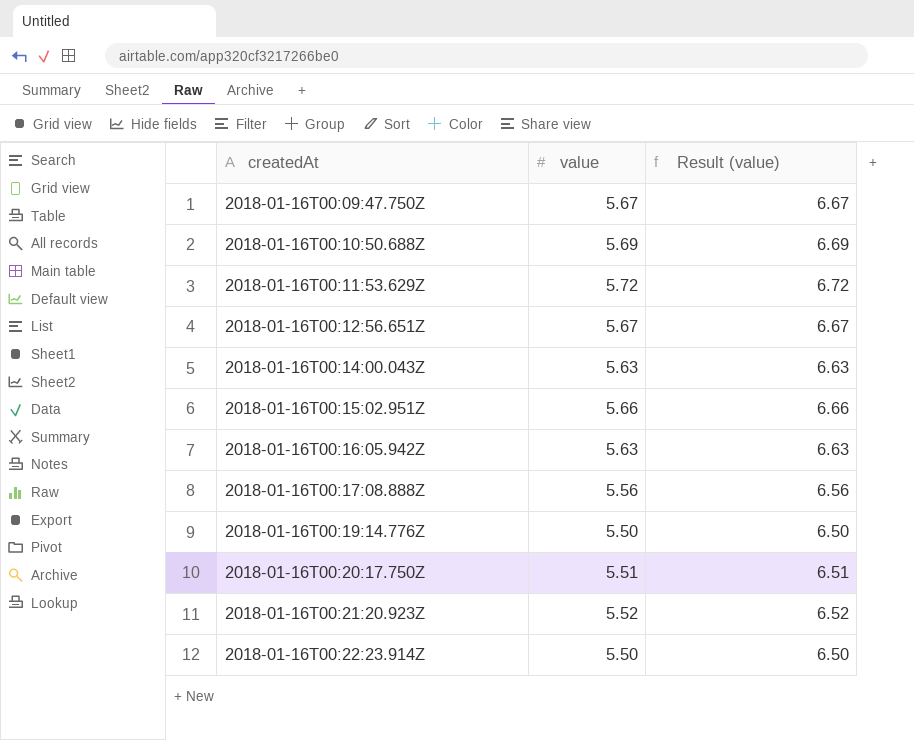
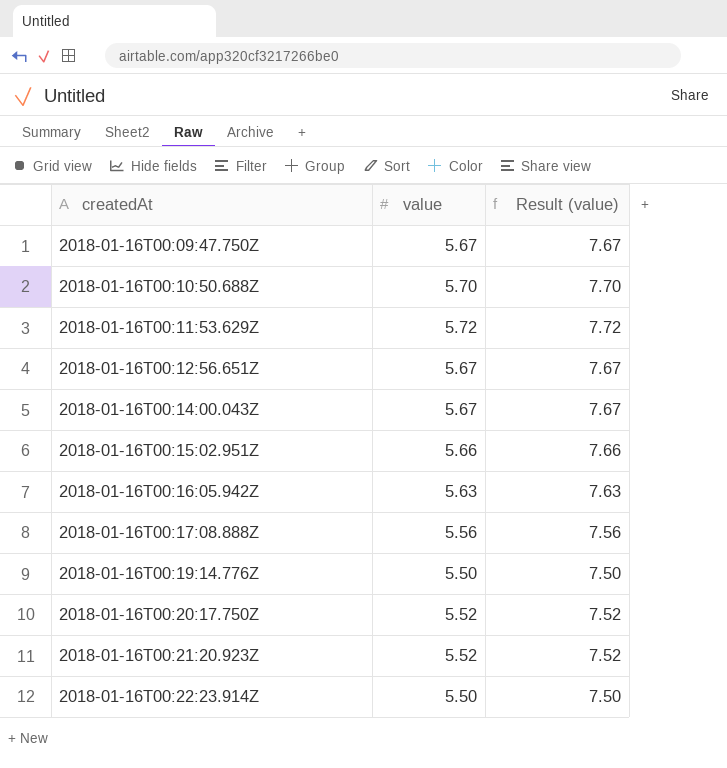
column Result (value) | formula: [value] + 1 -> [value] + 2
2018-01-16T00:10:50.688Z | value: 5.69 -> 5.70
2018-01-16T00:14:00.043Z | value: 5.63 -> 5.67
2018-01-16T00:20:17.750Z | value: 5.51 -> 5.52

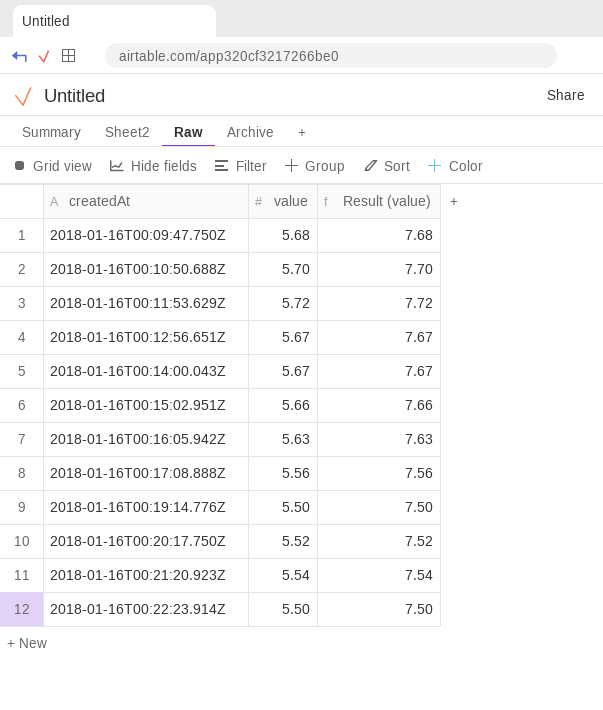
2018-01-16T00:09:47.750Z | value: 5.67 -> 5.68
2018-01-16T00:09:47.750Z | Result (value): 7.67 -> 7.68
2018-01-16T00:21:20.923Z | value: 5.52 -> 5.54
2018-01-16T00:21:20.923Z | Result (value): 7.52 -> 7.54

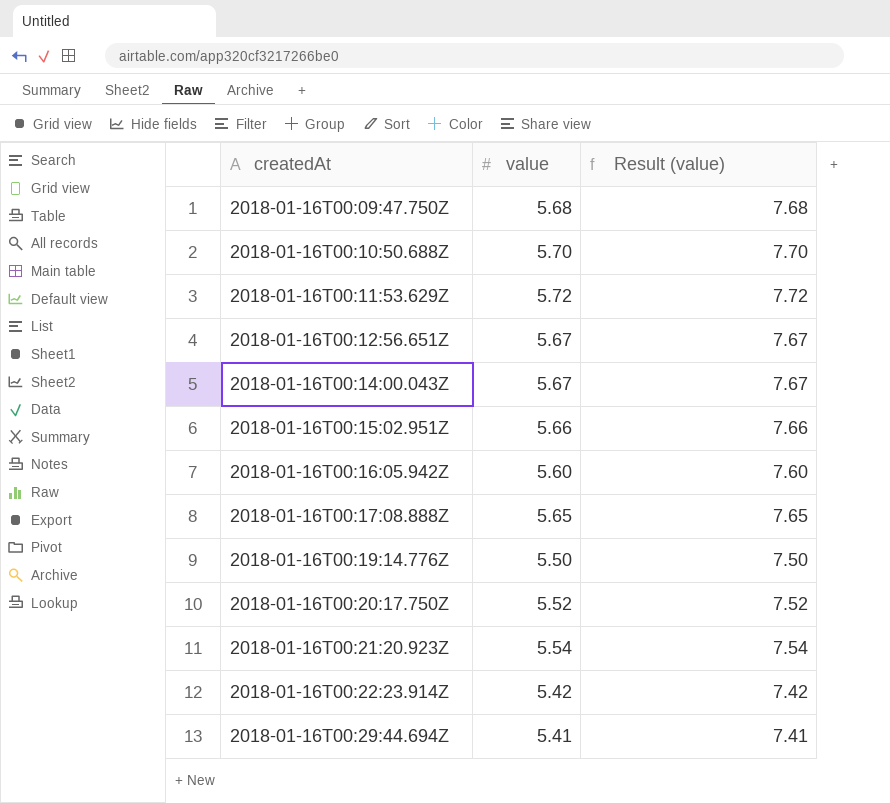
2018-01-16T00:16:05.942Z | value: 5.63 -> 5.60
2018-01-16T00:16:05.942Z | Result (value): 7.63 -> 7.60
2018-01-16T00:17:08.888Z | value: 5.56 -> 5.65
2018-01-16T00:17:08.888Z | Result (value): 7.56 -> 7.65
2018-01-16T00:22:23.914Z | value: 5.50 -> 5.42
2018-01-16T00:22:23.914Z | Result (value): 7.50 -> 7.42
row 2018-01-16T00:29:44.694Z: none -> 5.41 | 7.41

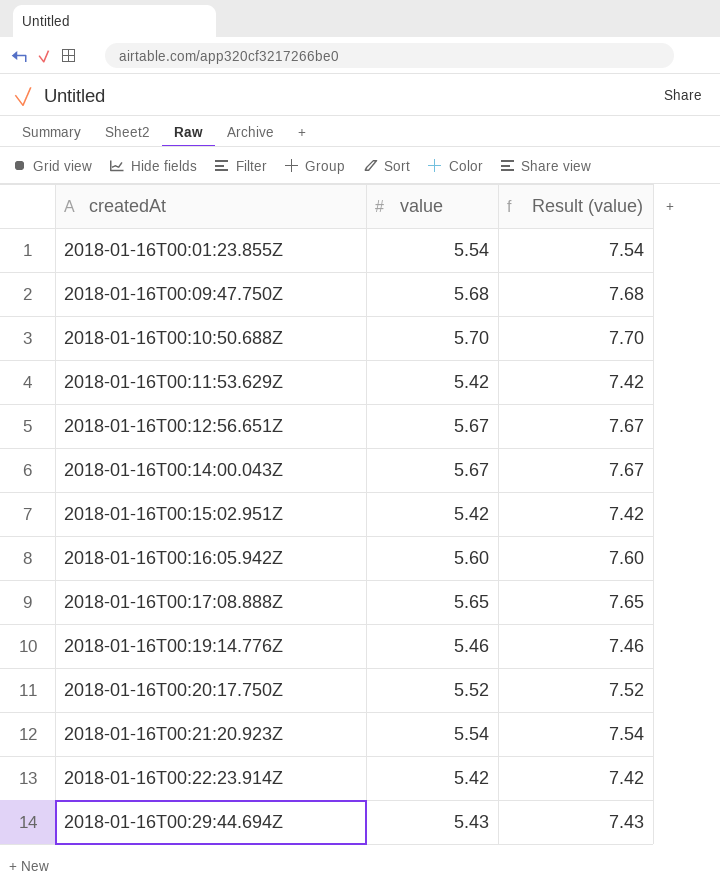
row 2018-01-16T00:01:23.855Z: none -> 5.54 | 7.54
2018-01-16T00:11:53.629Z | value: 5.72 -> 5.42
2018-01-16T00:11:53.629Z | Result (value): 7.72 -> 7.42
2018-01-16T00:15:02.951Z | value: 5.66 -> 5.42
2018-01-16T00:15:02.951Z | Result (value): 7.66 -> 7.42
2018-01-16T00:19:14.776Z | value: 5.50 -> 5.46
2018-01-16T00:19:14.776Z | Result (value): 7.50 -> 7.46
2018-01-16T00:29:44.694Z | value: 5.41 -> 5.43
2018-01-16T00:29:44.694Z | Result (value): 7.41 -> 7.43

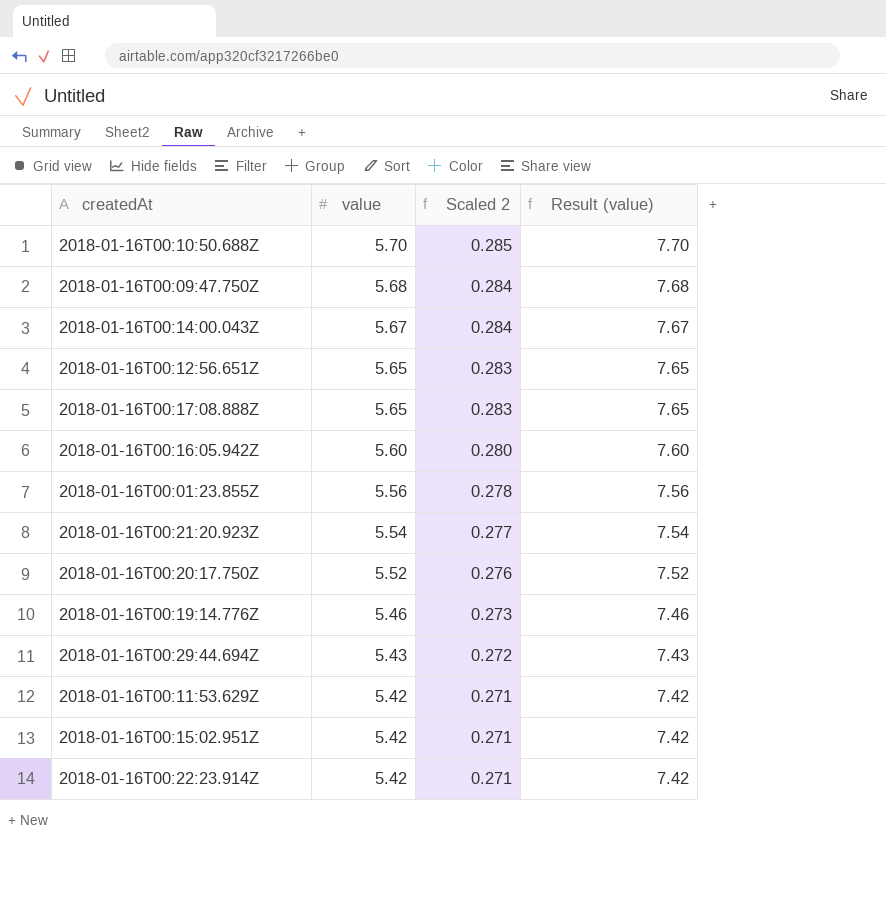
row order: createdAt ascending -> value descending
column Scaled 2 | formula: none -> [value] * 0.05
2018-01-16T00:12:56.651Z | value: 5.67 -> 5.65
2018-01-16T00:12:56.651Z | Result (value): 7.67 -> 7.65
2018-01-16T00:01:23.855Z | value: 5.54 -> 5.56
2018-01-16T00:01:23.855Z | Result (value): 7.54 -> 7.56

